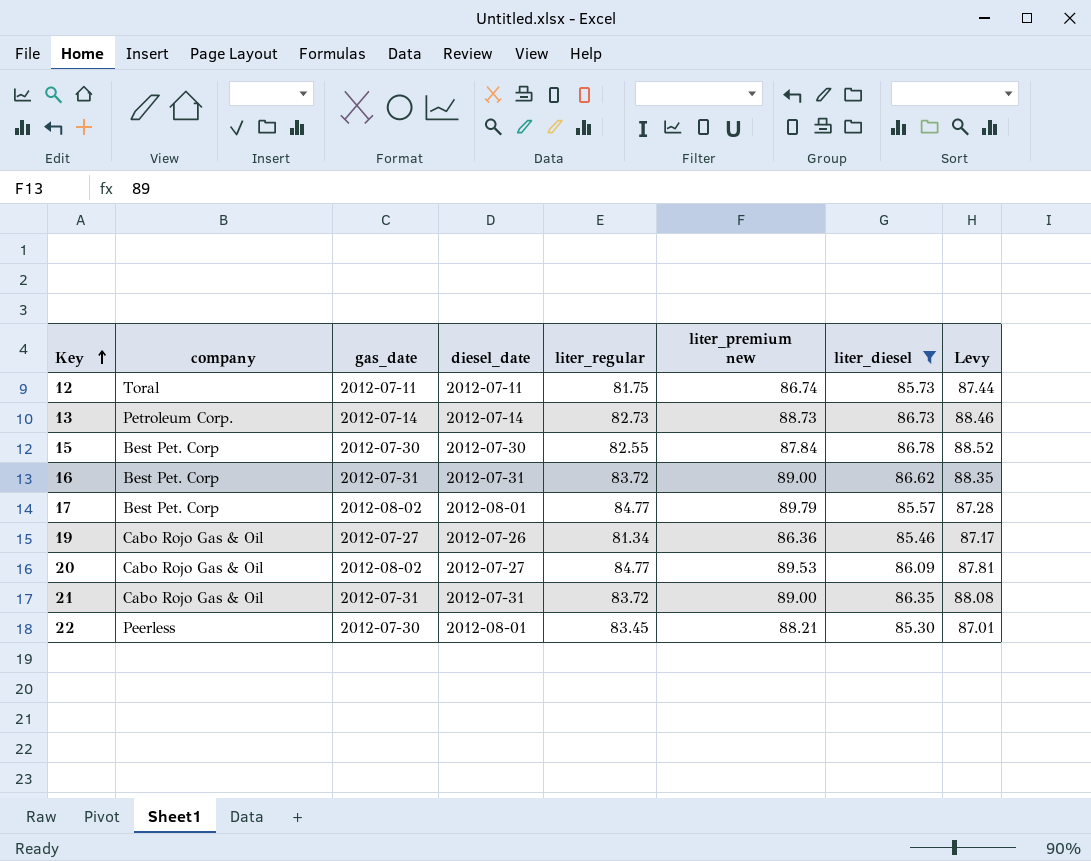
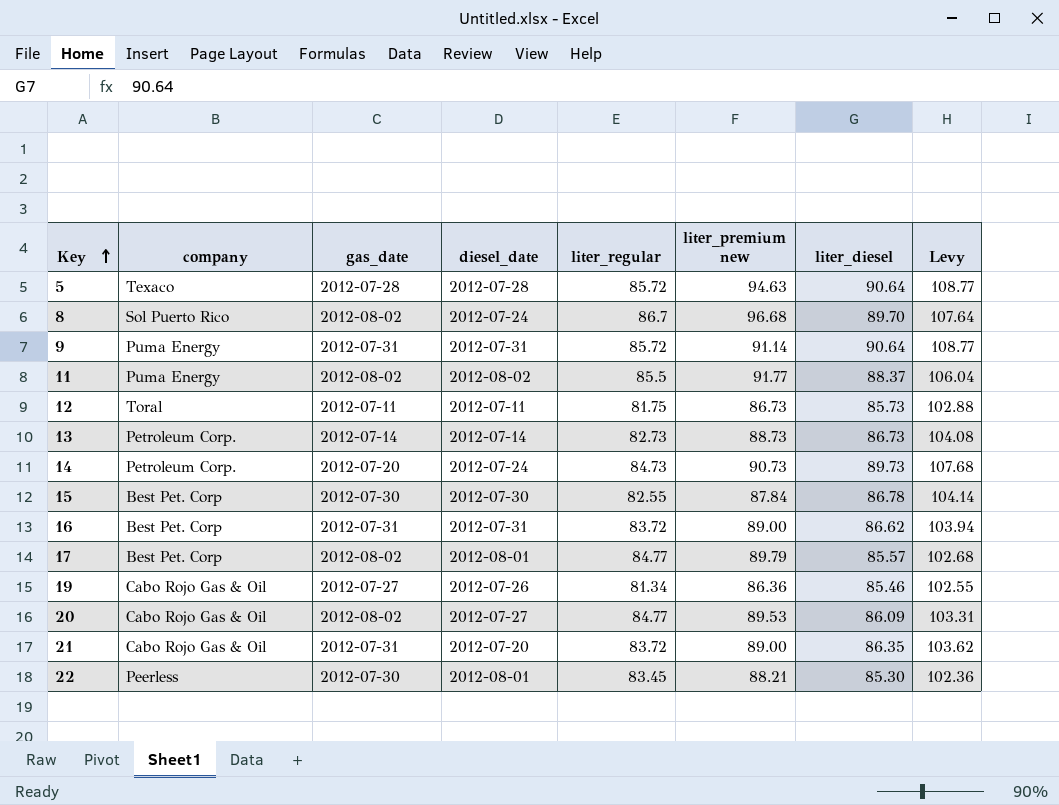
filter: liter_diesel <= 86.78 -> none
column Levy | formula: [liter_diesel] * 1.02 -> [liter_diesel] * 1.2
12 | liter_premium new: 86.74 -> 86.73
21 | diesel_date: 2012-07-31 -> 2012-07-20

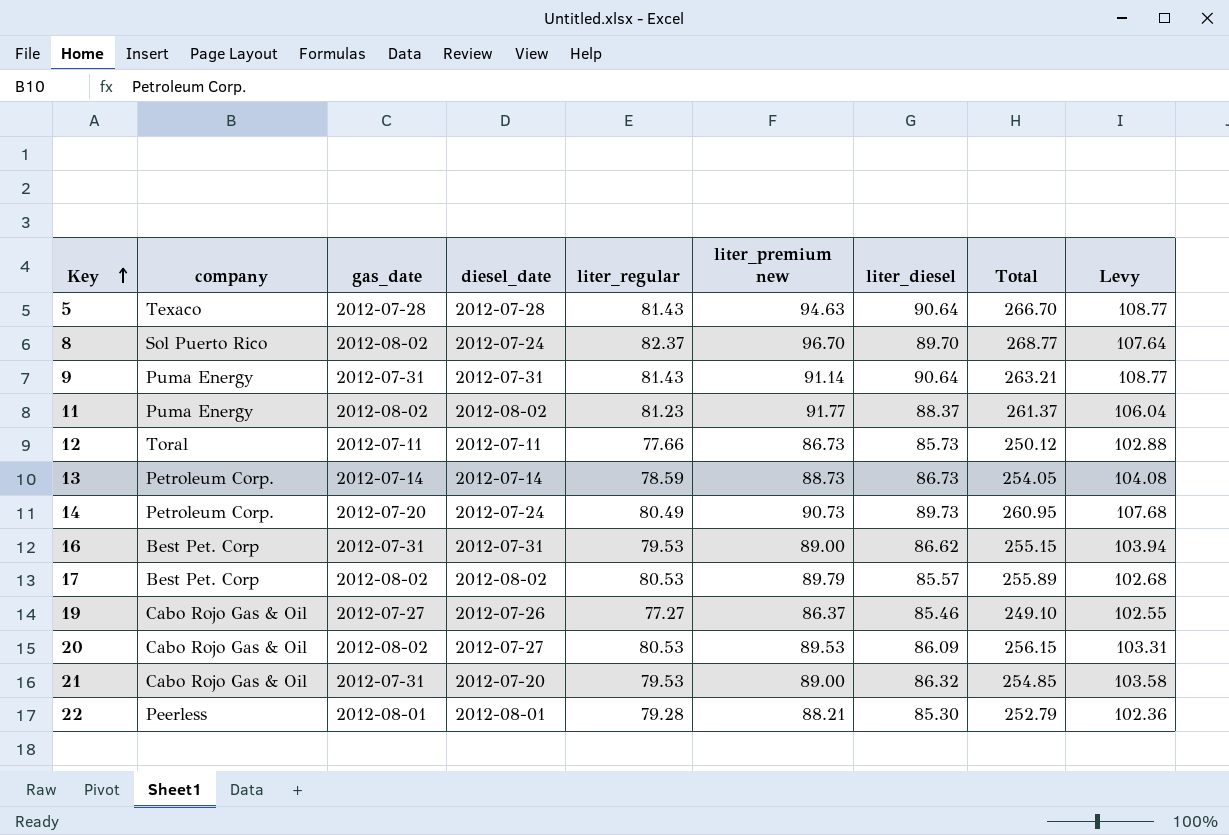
column Total | formula: none -> [liter_regular] + [liter_premium new] + [liter_diesel]
row 15: Best Pet. Corp | 2012-07-30 | 2012-07-30 | 82.55 | 87.84 | 86.78 | 104.14 -> none
5 | liter_regular: 85.72 -> 81.43
8 | liter_regular: 86.7 -> 82.37
8 | liter_premium new: 96.68 -> 96.70
9 | liter_regular: 85.72 -> 81.43
11 | liter_regular: 85.5 -> 81.23
12 | liter_regular: 81.75 -> 77.66
13 | liter_regular: 82.73 -> 78.59
14 | liter_regular: 84.73 -> 80.49
16 | liter_regular: 83.72 -> 79.53
17 | diesel_date: 2012-08-01 -> 2012-08-02
17 | liter_regular: 84.77 -> 80.53
19 | liter_regular: 81.34 -> 77.27
19 | liter_premium new: 86.36 -> 86.37
20 | liter_regular: 84.77 -> 80.53
21 | liter_regular: 83.72 -> 79.53
21 | liter_diesel: 86.35 -> 86.32
21 | Levy: 103.62 -> 103.58
22 | gas_date: 2012-07-30 -> 2012-08-01
22 | liter_regular: 83.45 -> 79.28

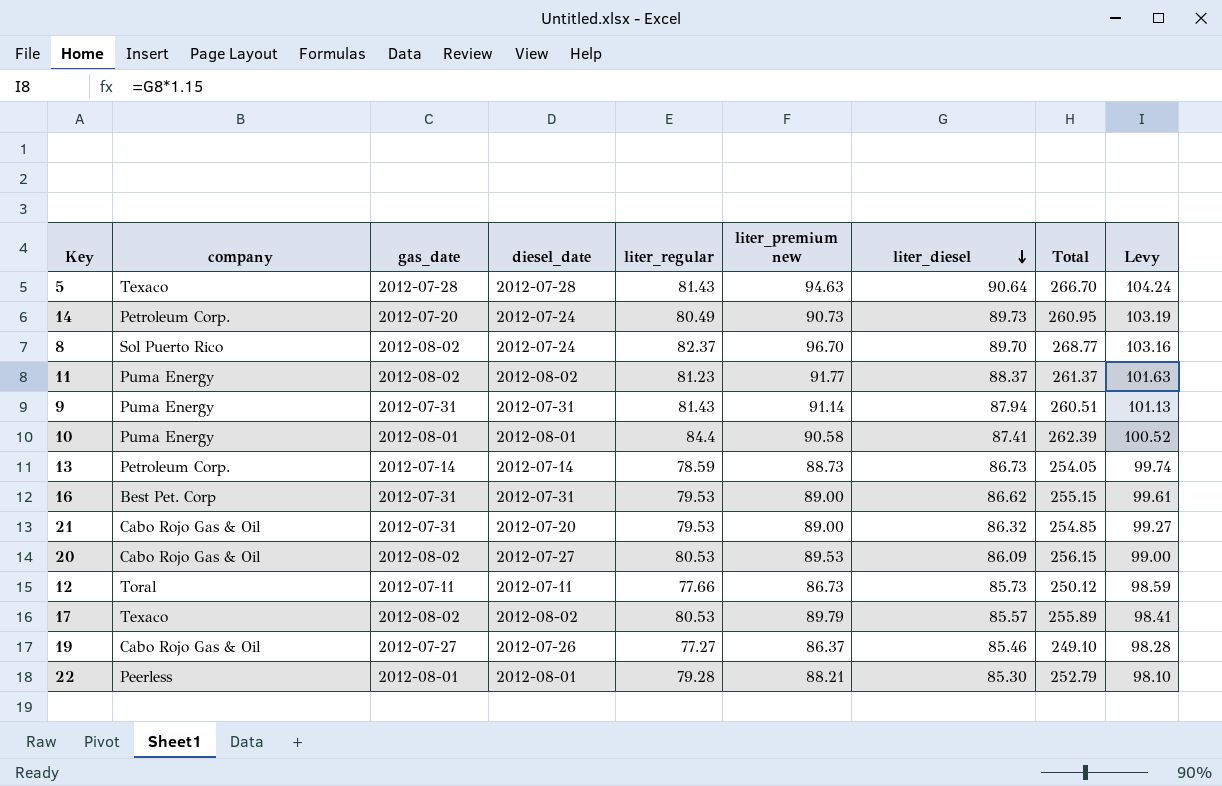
row order: Key ascending -> liter_diesel descending
column Levy | formula: [liter_diesel] * 1.2 -> [liter_diesel] * 1.15
9 | liter_diesel: 90.64 -> 87.94
9 | Total: 263.21 -> 260.51
row 10: none -> Puma Energy | 2012-08-01 | 2012-08-01 | 84.4 | 90.58 | 87.41 | 262.39 | 100.52
17 | company: Best Pet. Corp -> Texaco

